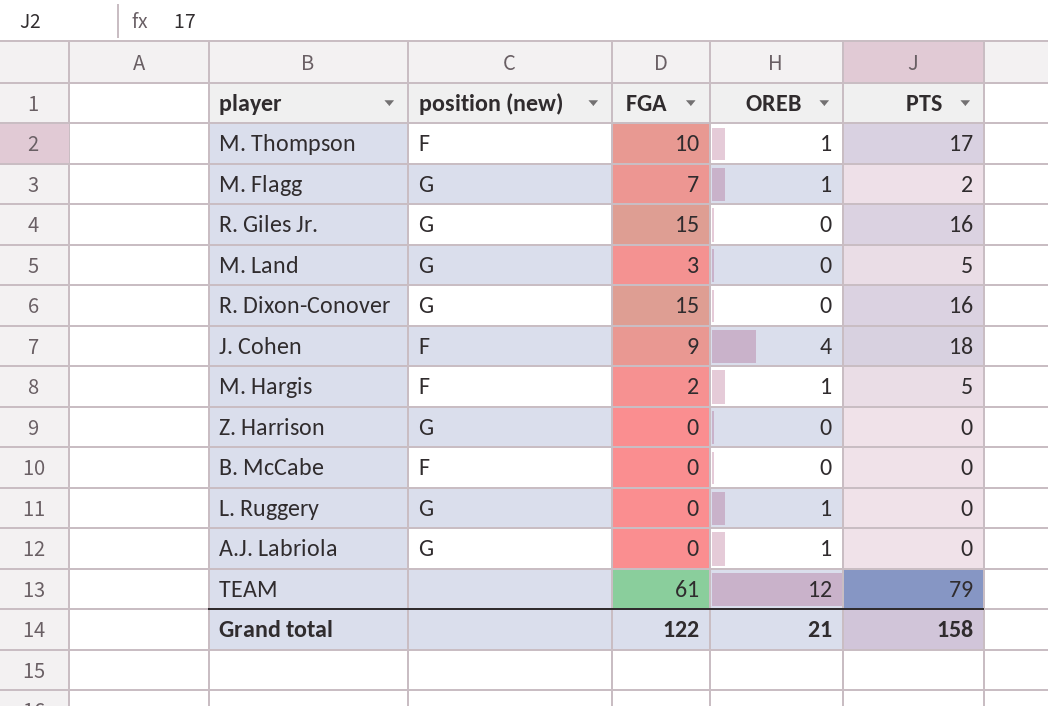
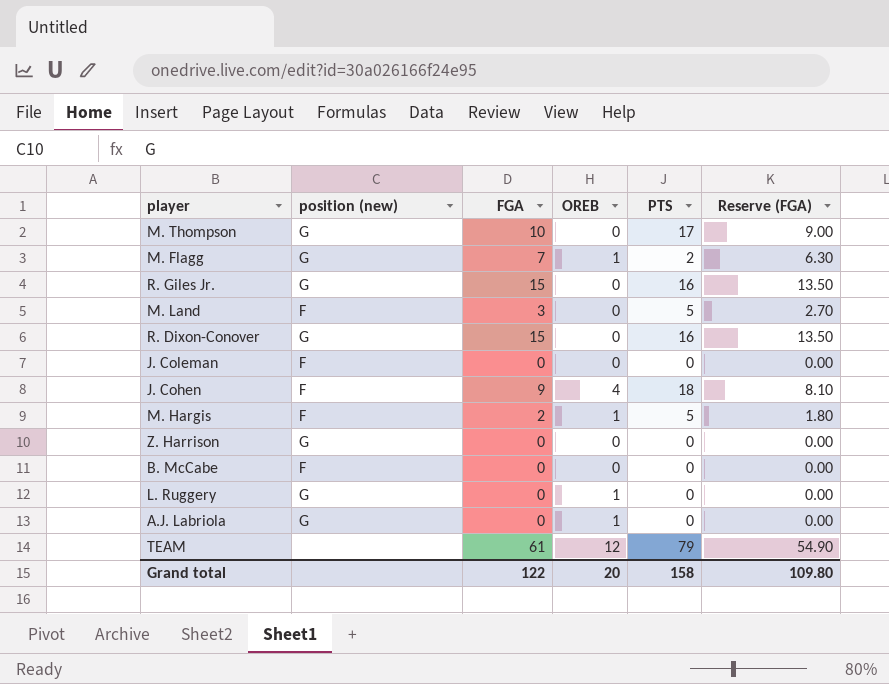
column Reserve (FGA) | formula: none -> [FGA] * 0.9
M. Thompson | position (new): F -> G
M. Thompson | OREB: 1 -> 0
M. Land | position (new): G -> F
row J. Coleman: none -> F | 0 | 0 | 0 | 0.00
Grand total | OREB: 21 -> 20

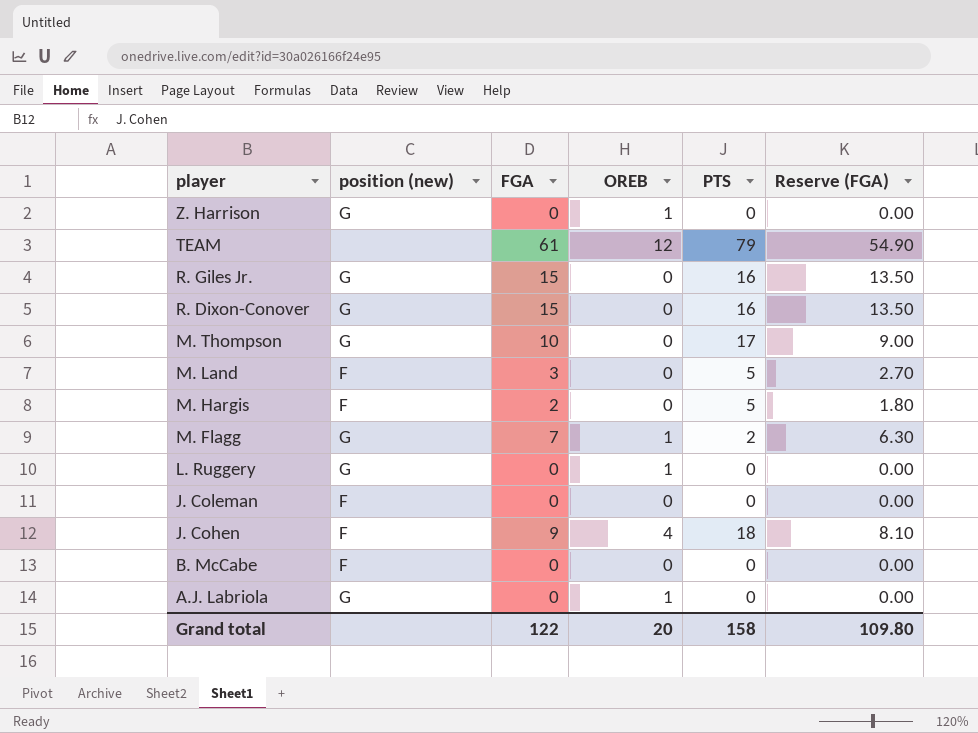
row order: none -> player descending
Z. Harrison | OREB: 0 -> 1
M. Hargis | OREB: 1 -> 0

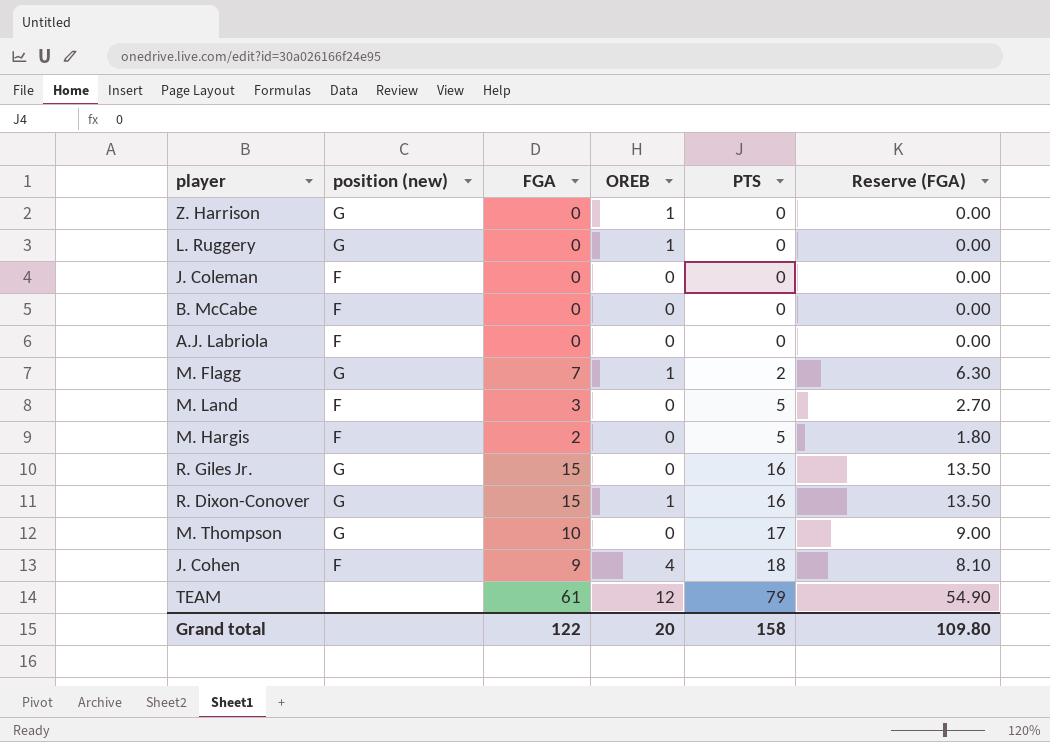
row order: player descending -> PTS ascending
A.J. Labriola | position (new): G -> F
A.J. Labriola | OREB: 1 -> 0
R. Dixon-Conover | OREB: 0 -> 1

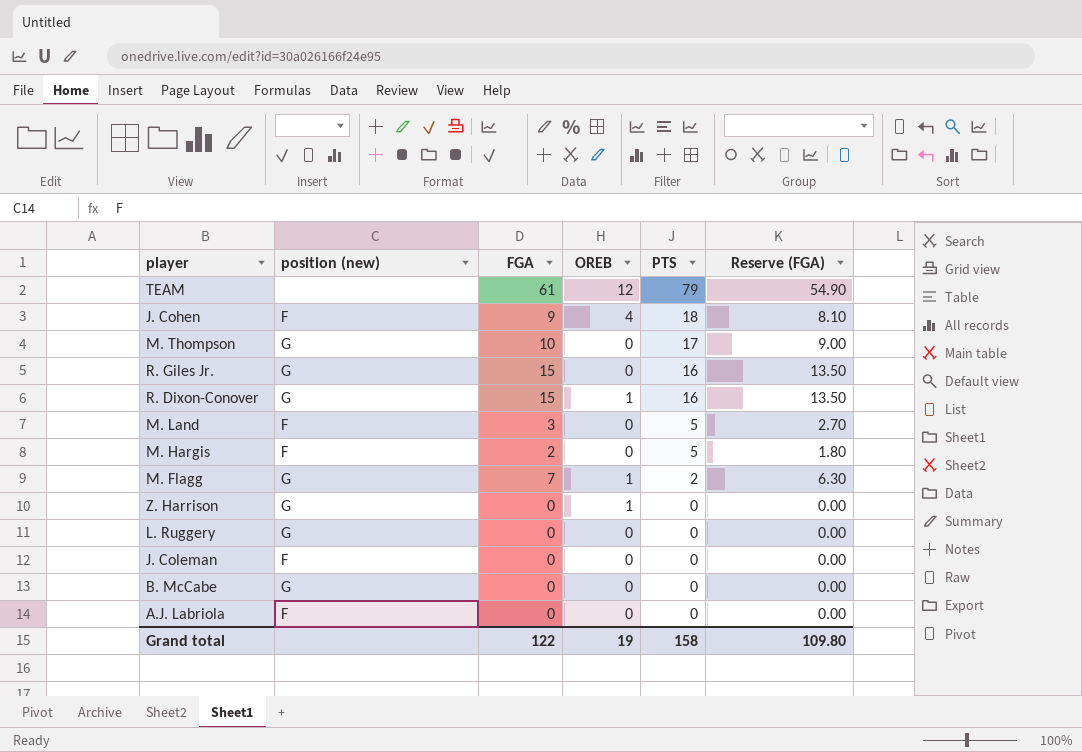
row order: PTS ascending -> PTS descending
L. Ruggery | OREB: 1 -> 0
B. McCabe | position (new): F -> G
Grand total | OREB: 20 -> 19

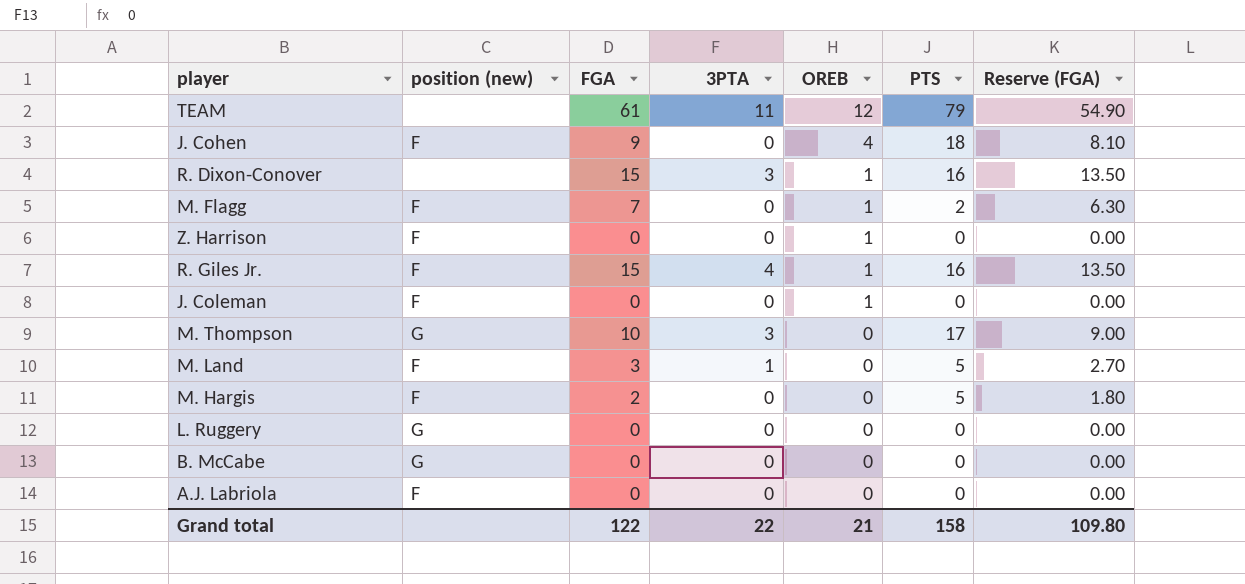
row order: PTS descending -> OREB descending
column 3PTA | position: none -> 4
R. Dixon-Conover | position (new): G -> none
M. Flagg | position (new): G -> F
Z. Harrison | position (new): G -> F
R. Giles Jr. | position (new): G -> F
R. Giles Jr. | OREB: 0 -> 1
J. Coleman | OREB: 0 -> 1
Grand total | OREB: 19 -> 21

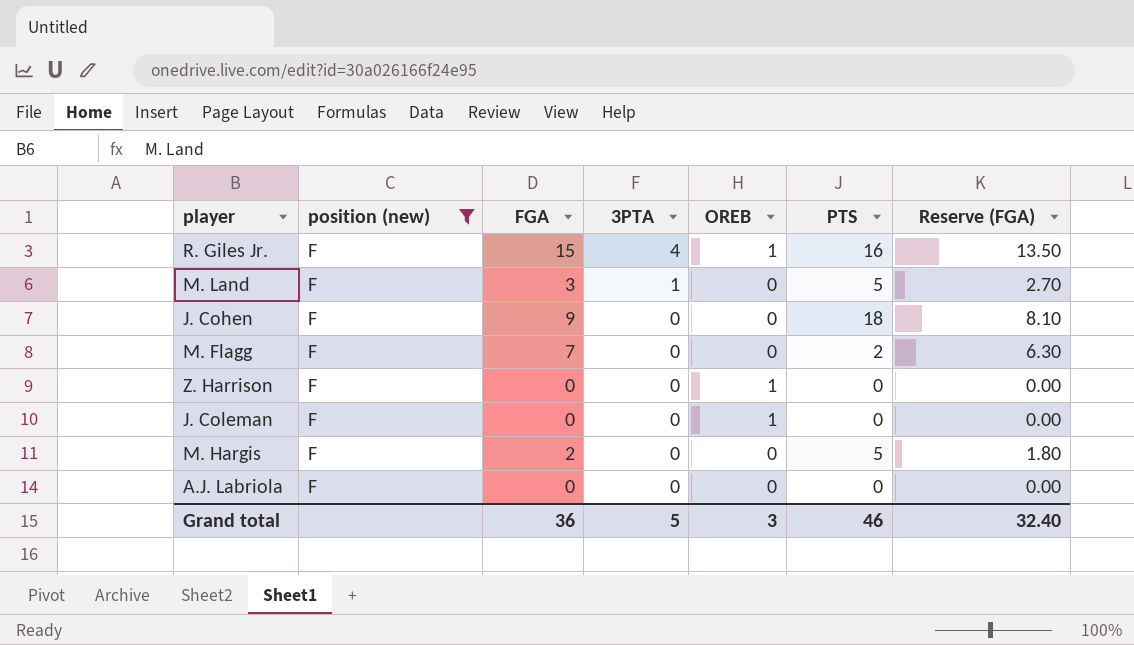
filter: none -> position (new) = F
row order: OREB descending -> 3PTA descending
J. Cohen | OREB: 4 -> 0
M. Flagg | OREB: 1 -> 0
Grand total | FGA: 122 -> 36
Grand total | 3PTA: 22 -> 5
Grand total | OREB: 21 -> 3
Grand total | PTS: 158 -> 46
Grand total | Reserve (FGA): 109.80 -> 32.40

